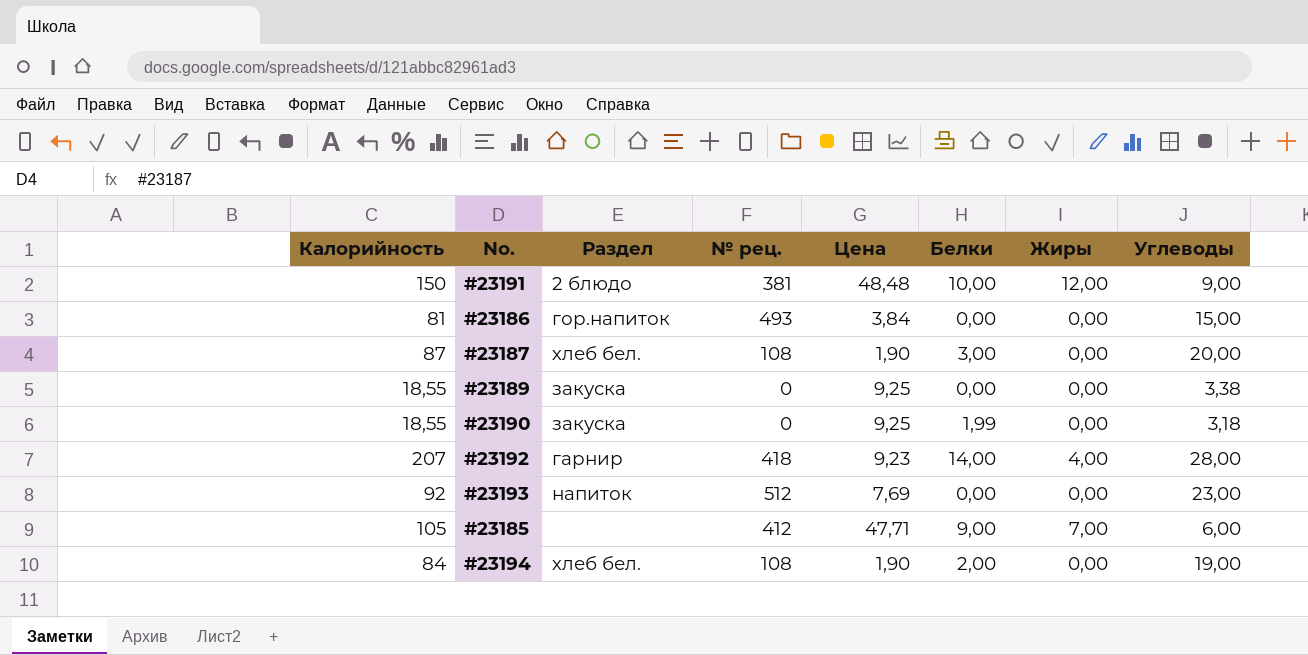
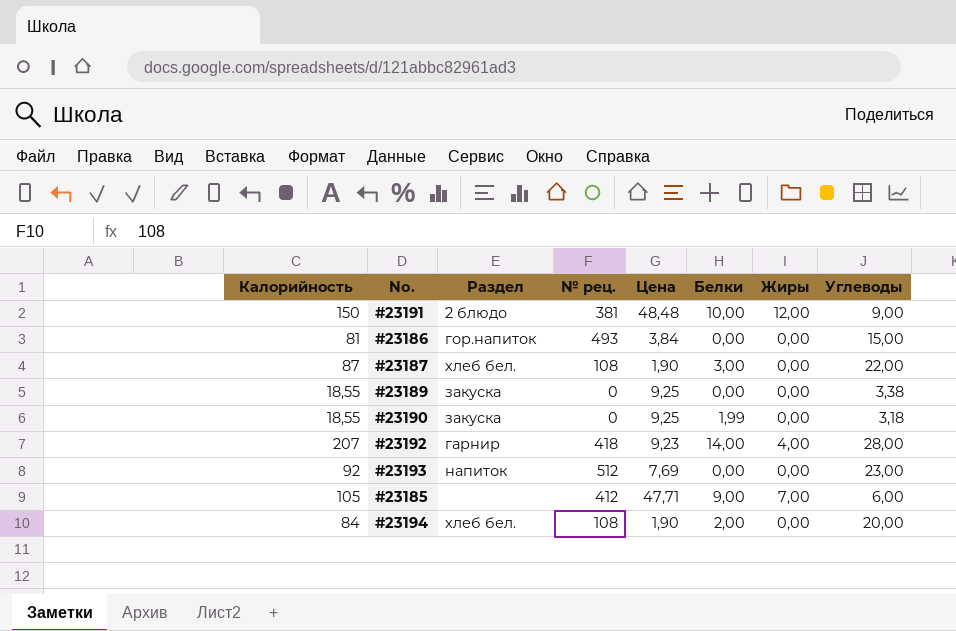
#23187 | Углеводы: 20,00 -> 22,00
#23194 | Углеводы: 19,00 -> 20,00

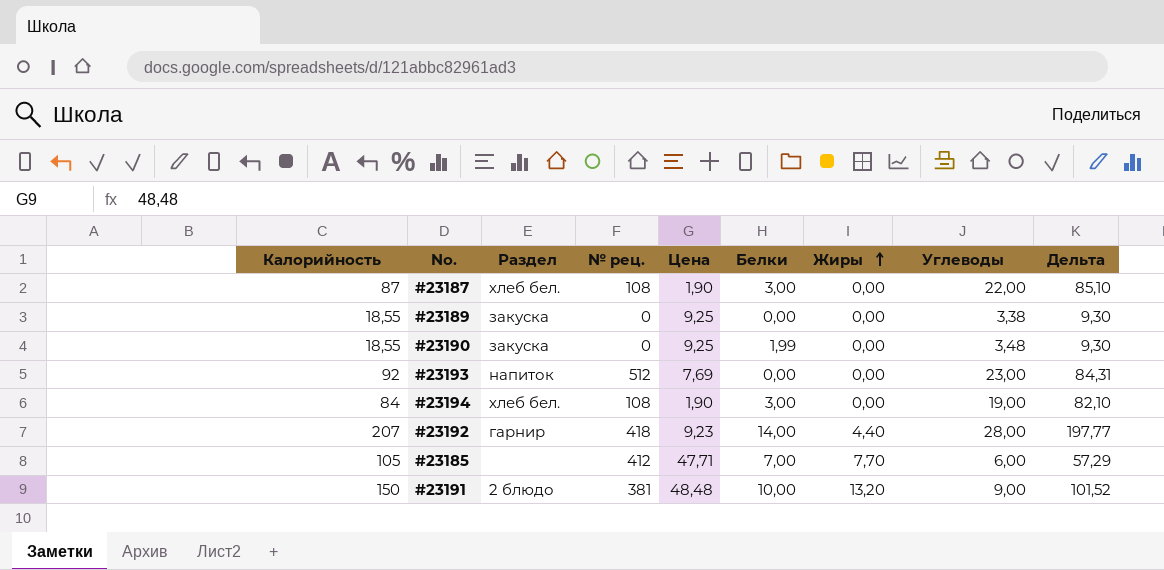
row order: none -> Жиры ascending
column Дельта | formula: none -> [Калорийность] - [Цена]
row #23186: 81 | гор.напиток | 493 | 3,84 | 0,00 | 0,00 | 15,00 -> none
#23190 | Углеводы: 3,18 -> 3,48
#23194 | Белки: 2,00 -> 3,00
#23194 | Углеводы: 20,00 -> 19,00
#23192 | Жиры: 4,00 -> 4,40
#23185 | Белки: 9,00 -> 7,00
#23185 | Жиры: 7,00 -> 7,70
#23191 | Жиры: 12,00 -> 13,20

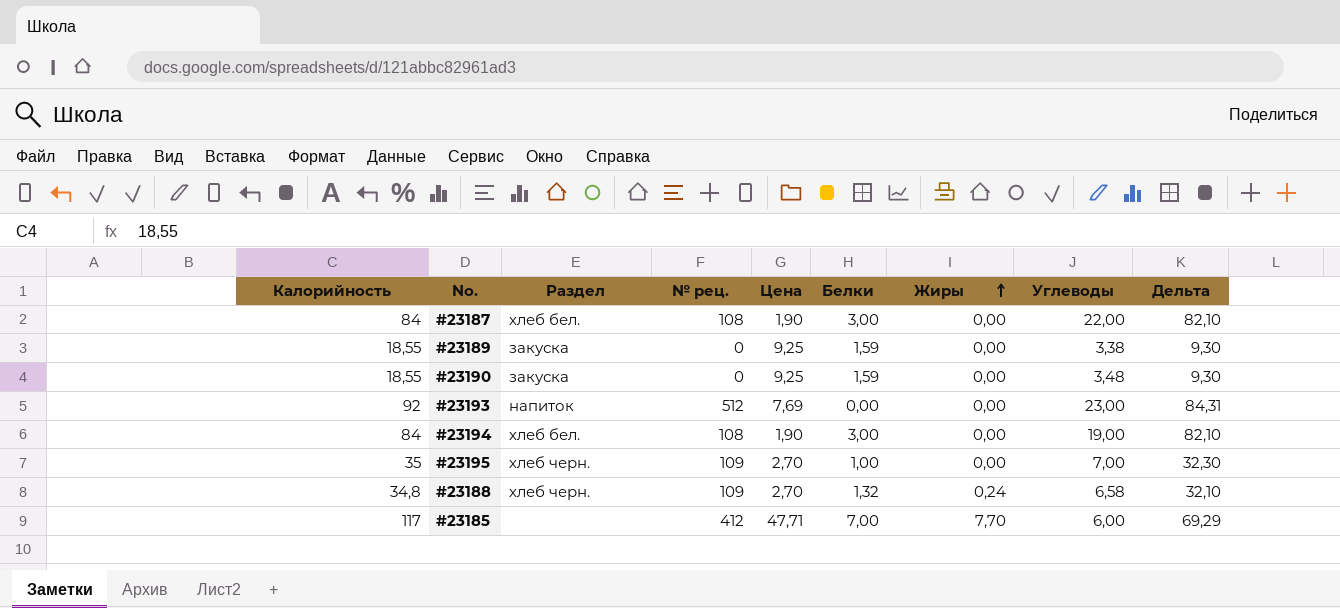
row #23192: 207 | гарнир | 418 | 9,23 | 14,00 | 4,40 | 28,00 | 197,77 -> none
row #23191: 150 | 2 блюдо | 381 | 48,48 | 10,00 | 13,20 | 9,00 | 101,52 -> none
#23187 | Калорийность: 87 -> 84
#23187 | Дельта: 85,10 -> 82,10
#23189 | Белки: 0,00 -> 1,59
#23190 | Белки: 1,99 -> 1,59
row #23195: none -> 35 | хлеб черн. | 109 | 2,70 | 1,00 | 0,00 | 7,00 | 32,30
row #23188: none -> 34,8 | хлеб черн. | 109 | 2,70 | 1,32 | 0,24 | 6,58 | 32,10
#23185 | Калорийность: 105 -> 117
#23185 | Дельта: 57,29 -> 69,29

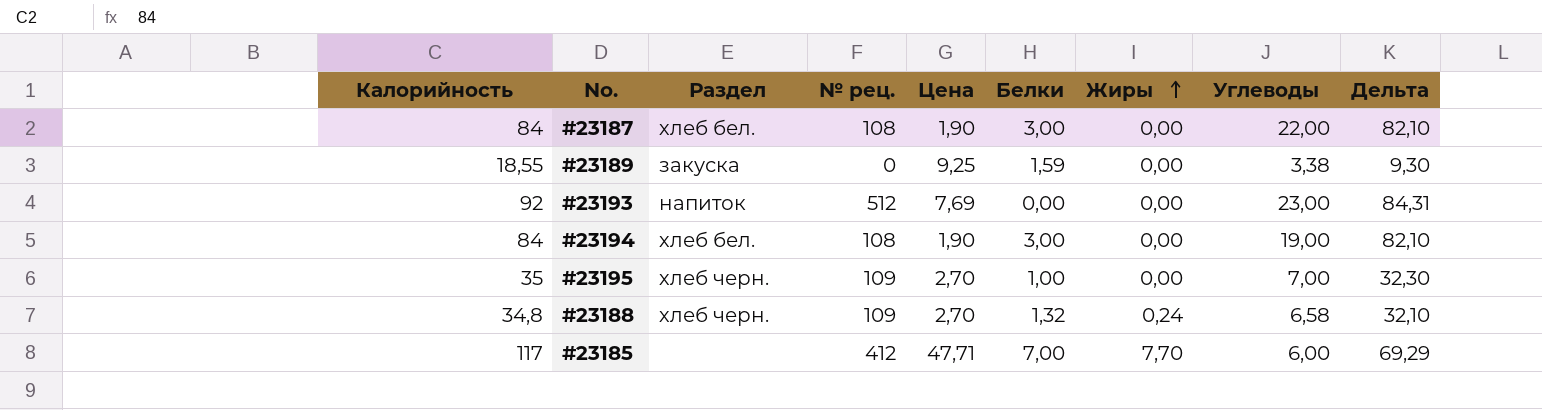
row #23190: 18,55 | закуска | 0 | 9,25 | 1,59 | 0,00 | 3,48 | 9,30 -> none

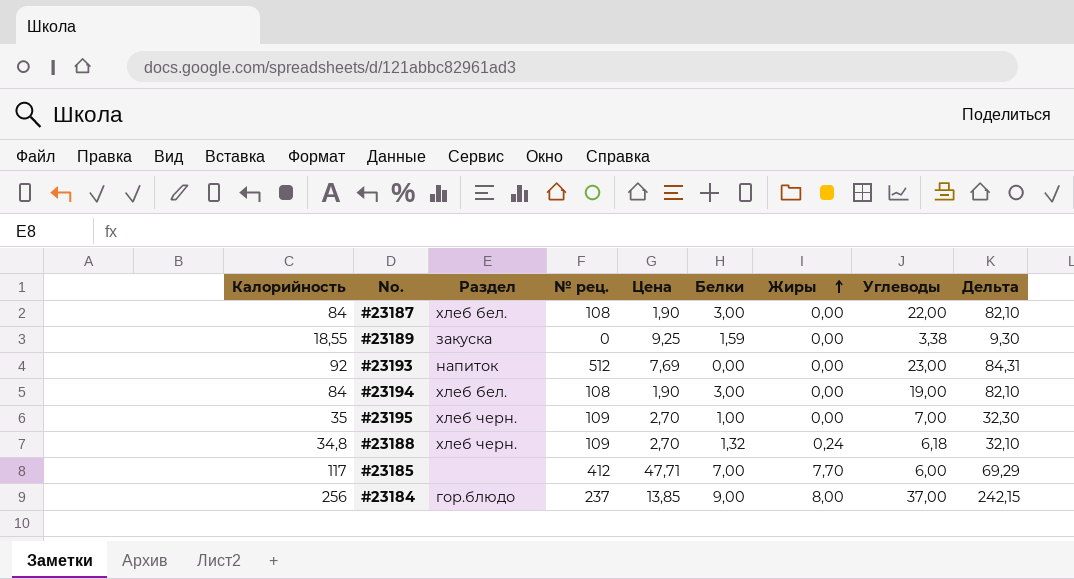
#23188 | Углеводы: 6,58 -> 6,18
row #23184: none -> 256 | гор.блюдо | 237 | 13,85 | 9,00 | 8,00 | 37,00 | 242,15

